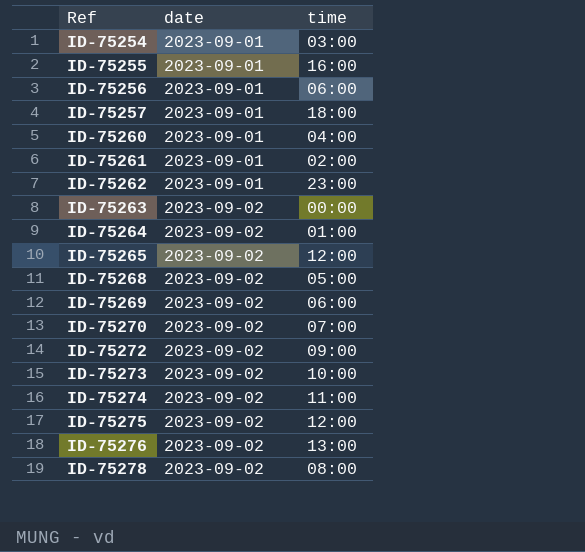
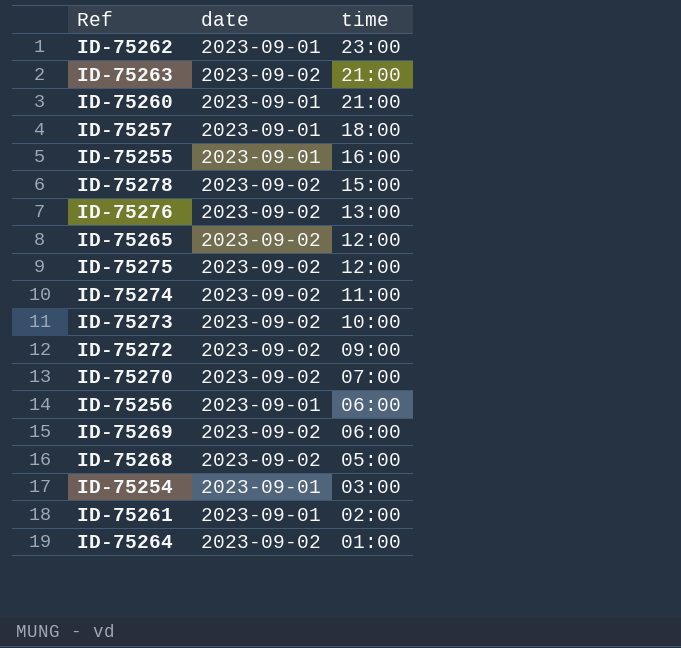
row order: Ref ascending -> time descending
ID-75263 | time: 00:00 -> 21:00
ID-75260 | time: 04:00 -> 21:00
ID-75278 | time: 08:00 -> 15:00

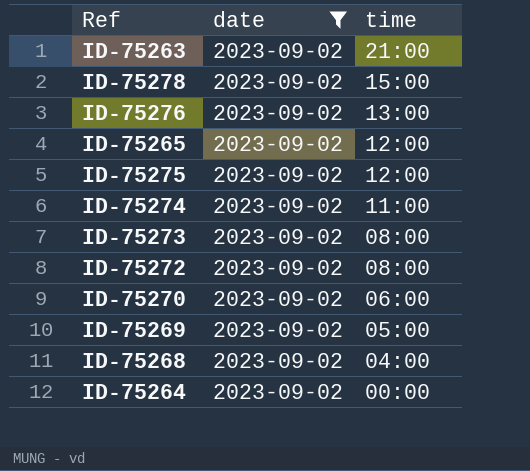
filter: none -> date = 2023-09-02
ID-75273 | time: 10:00 -> 08:00
ID-75272 | time: 09:00 -> 08:00
ID-75270 | time: 07:00 -> 06:00
ID-75269 | time: 06:00 -> 05:00
ID-75268 | time: 05:00 -> 04:00
ID-75264 | time: 01:00 -> 00:00

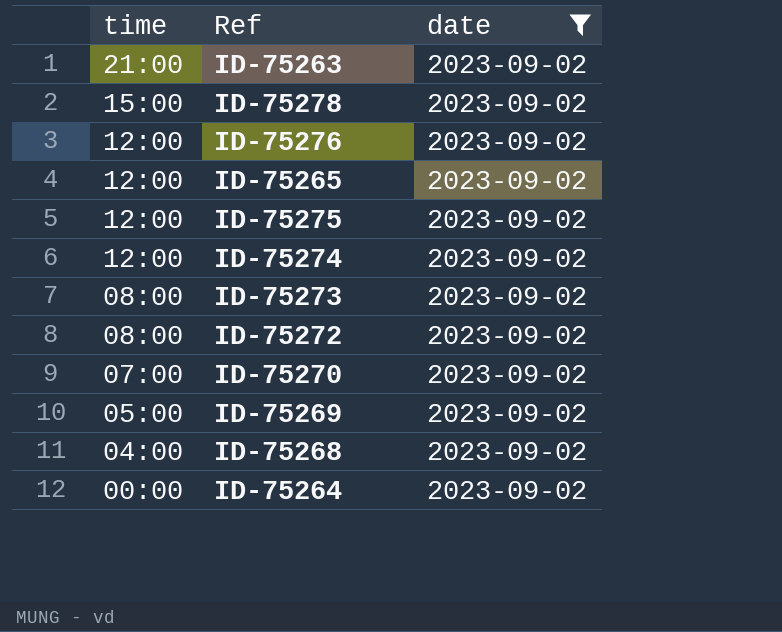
column time | position: 3 -> 1
ID-75276 | time: 13:00 -> 12:00
ID-75274 | time: 11:00 -> 12:00
ID-75270 | time: 06:00 -> 07:00

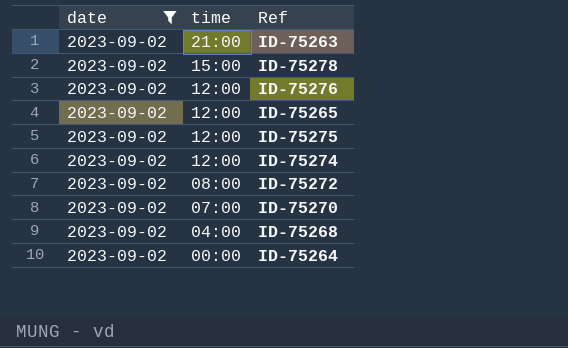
column date | position: 3 -> 1
row ID-75273: 08:00 | 2023-09-02 -> none
row ID-75269: 05:00 | 2023-09-02 -> none

